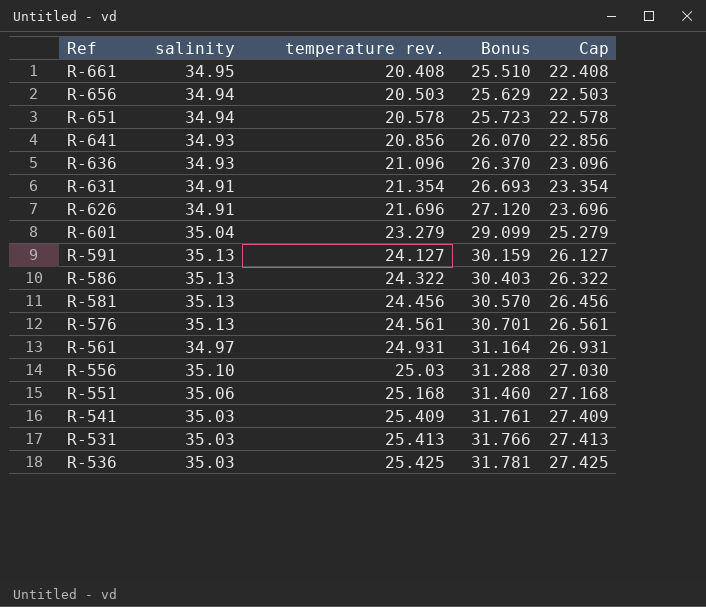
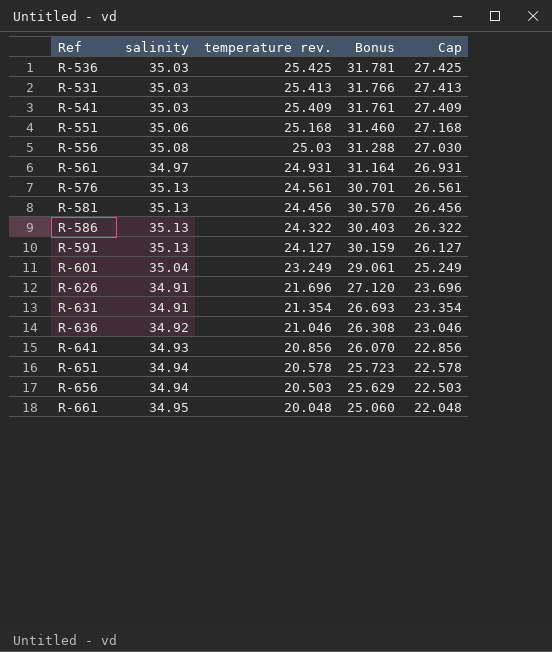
row order: temperature rev. ascending -> temperature rev. descending
R-556 | salinity: 35.10 -> 35.08
R-601 | temperature rev.: 23.279 -> 23.249
R-601 | Bonus: 29.099 -> 29.061
R-601 | Cap: 25.279 -> 25.249
R-636 | salinity: 34.93 -> 34.92
R-636 | temperature rev.: 21.096 -> 21.046
R-636 | Bonus: 26.370 -> 26.308
R-636 | Cap: 23.096 -> 23.046
R-661 | temperature rev.: 20.408 -> 20.048
R-661 | Bonus: 25.510 -> 25.060
R-661 | Cap: 22.408 -> 22.048

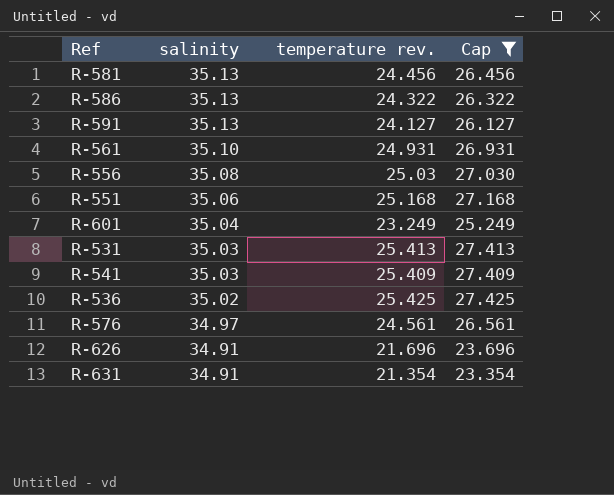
filter: none -> Cap >= 23.354
row order: temperature rev. descending -> salinity descending
column Bonus | formula: [temperature rev.] * 1.25 -> none
R-561 | salinity: 34.97 -> 35.10
R-536 | salinity: 35.03 -> 35.02
R-576 | salinity: 35.13 -> 34.97

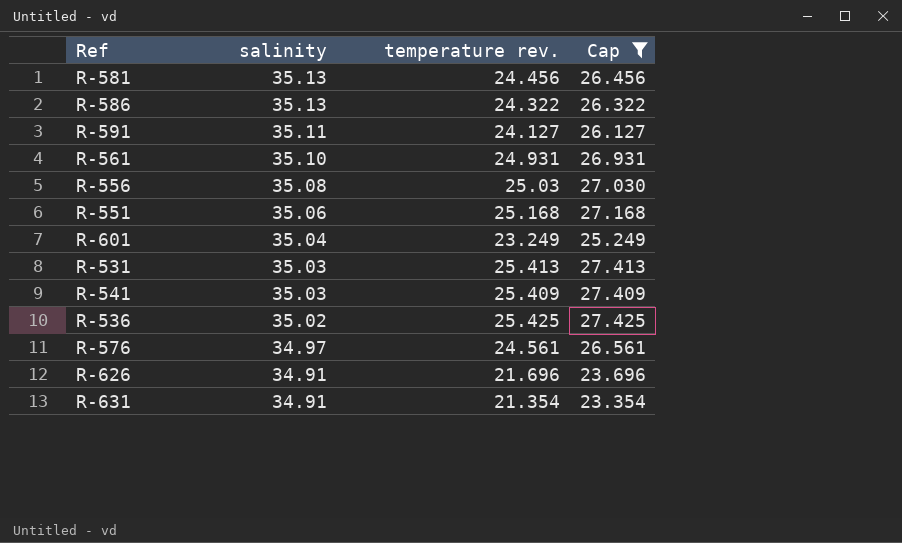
R-591 | salinity: 35.13 -> 35.11

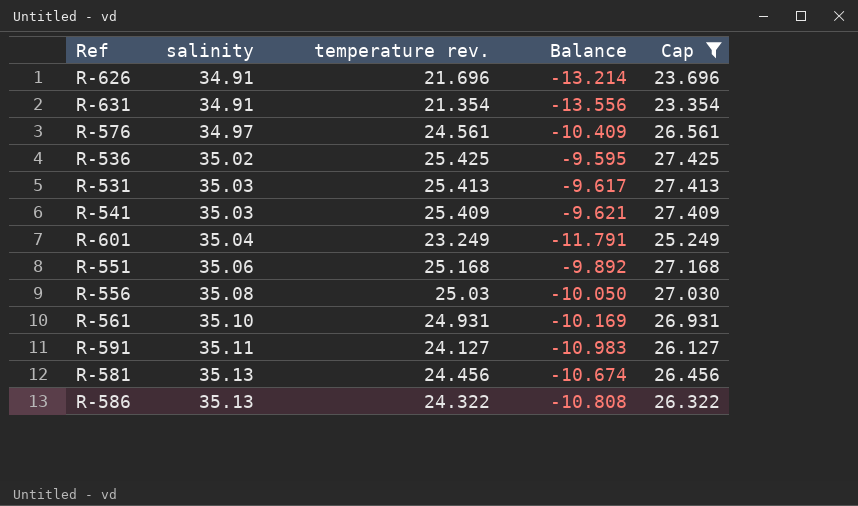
row order: salinity descending -> salinity ascending
column Balance | formula: none -> [temperature rev.] - [salinity]

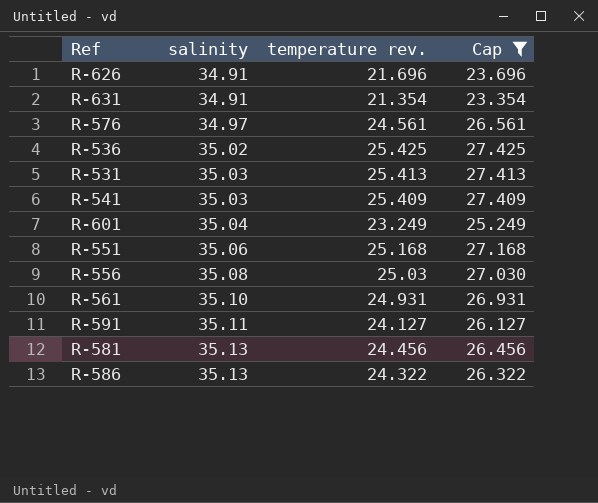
column Balance | formula: [temperature rev.] - [salinity] -> none

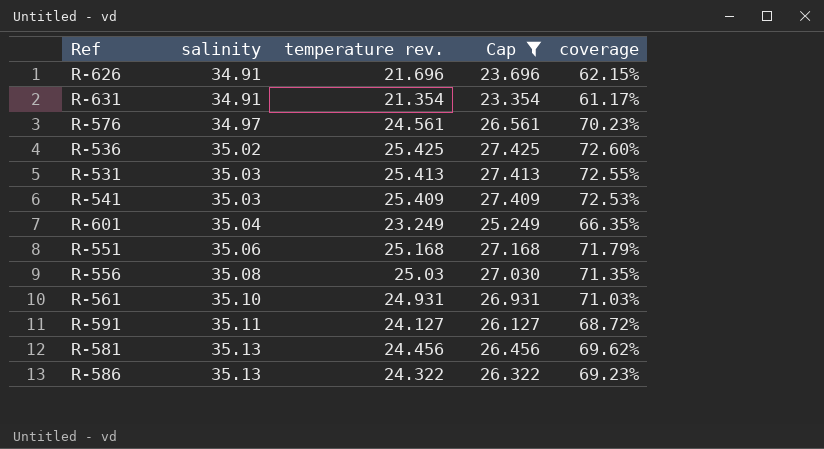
column coverage | formula: none -> [temperature rev.] / [salinity]

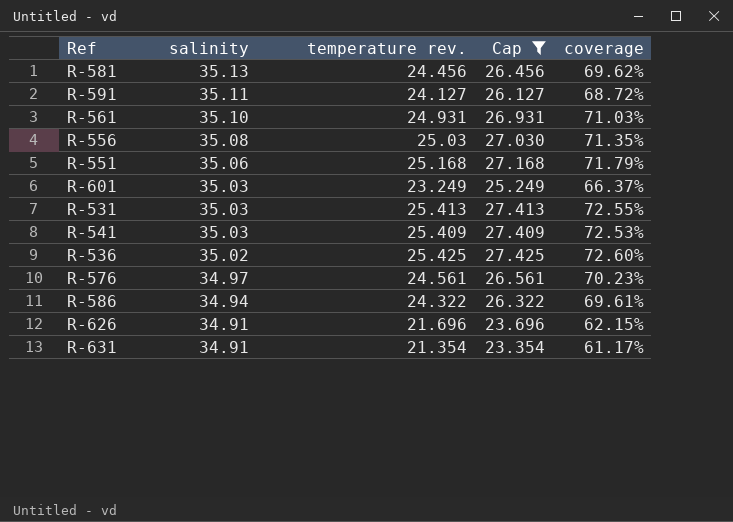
row order: salinity ascending -> salinity descending
R-601 | salinity: 35.04 -> 35.03
R-601 | coverage: 66.35% -> 66.37%
R-586 | salinity: 35.13 -> 34.94
R-586 | coverage: 69.23% -> 69.61%

